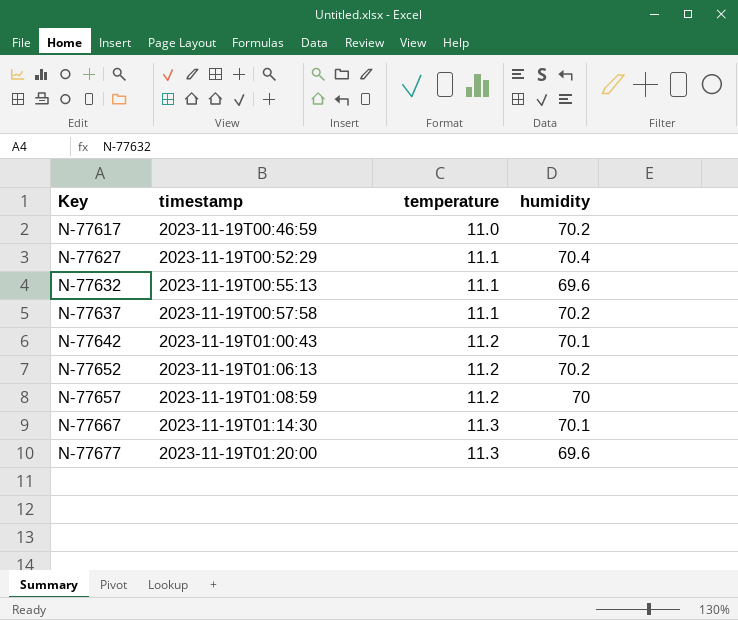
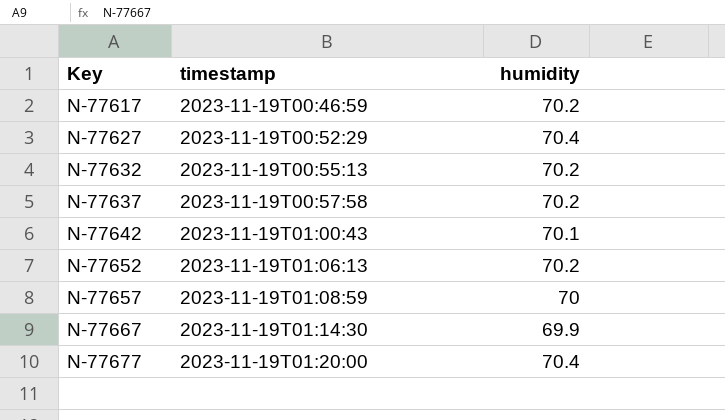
column temperature | position: 3 -> none
N-77632 | humidity: 69.6 -> 70.2
N-77667 | humidity: 70.1 -> 69.9
N-77677 | humidity: 69.6 -> 70.4

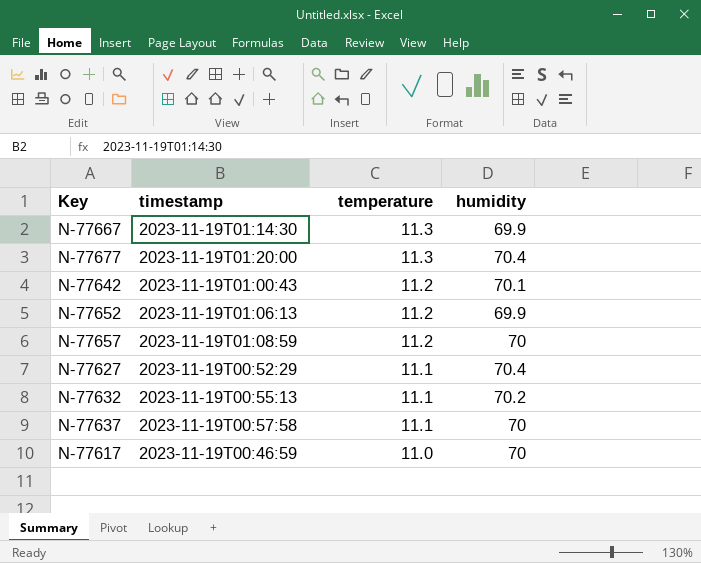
row order: Key ascending -> temperature descending
column temperature | position: none -> 3
N-77652 | humidity: 70.2 -> 69.9
N-77637 | humidity: 70.2 -> 70
N-77617 | humidity: 70.2 -> 70

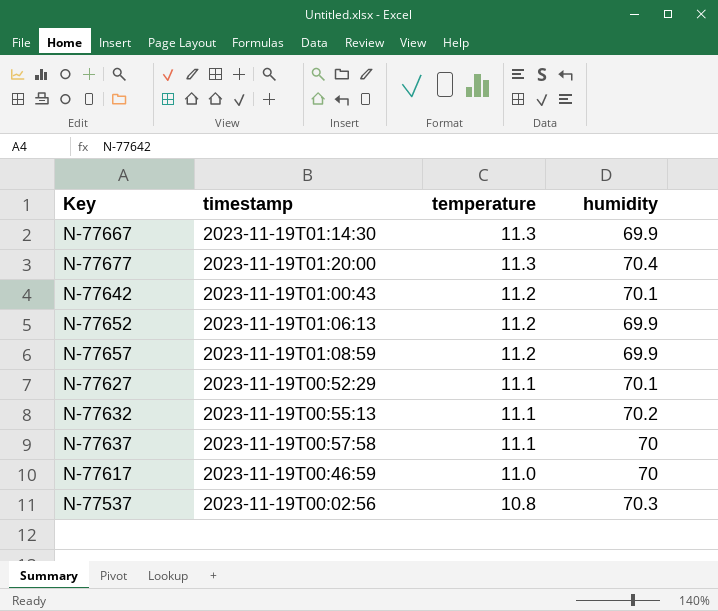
N-77657 | humidity: 70 -> 69.9
N-77627 | humidity: 70.4 -> 70.1
row N-77537: none -> 2023-11-19T00:02:56 | 10.8 | 70.3

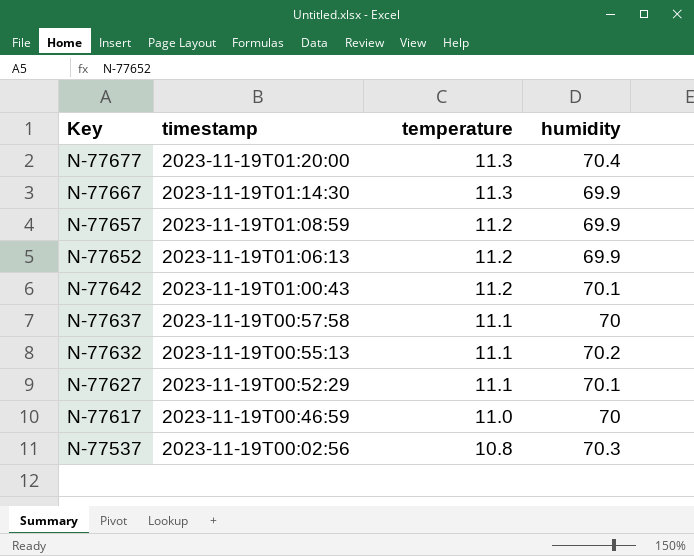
row order: temperature descending -> Key descending

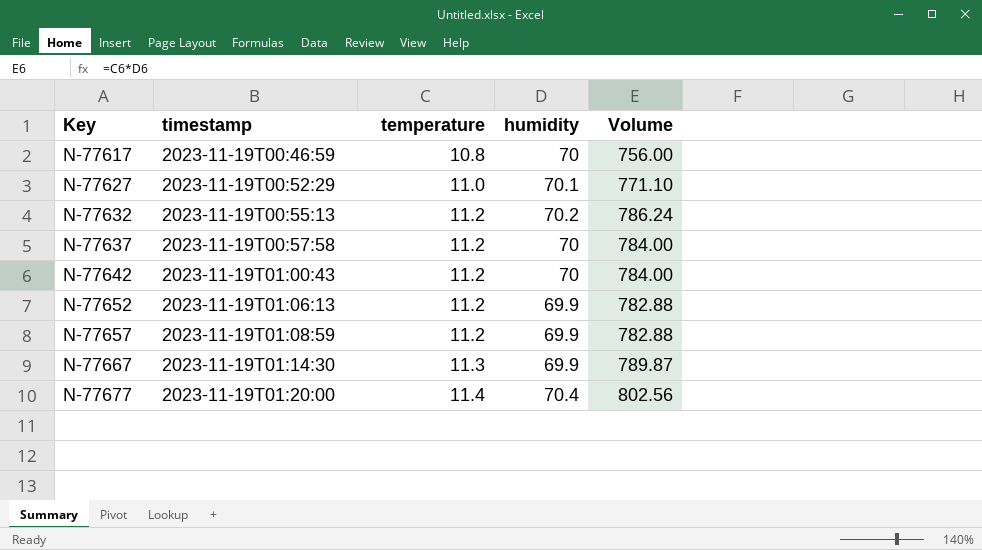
row order: Key descending -> Key ascending
column Volume | formula: none -> [temperature] * [humidity]
row N-77537: 2023-11-19T00:02:56 | 10.8 | 70.3 -> none
N-77617 | temperature: 11.0 -> 10.8
N-77627 | temperature: 11.1 -> 11.0
N-77632 | temperature: 11.1 -> 11.2
N-77637 | temperature: 11.1 -> 11.2
N-77642 | humidity: 70.1 -> 70
N-77677 | temperature: 11.3 -> 11.4

